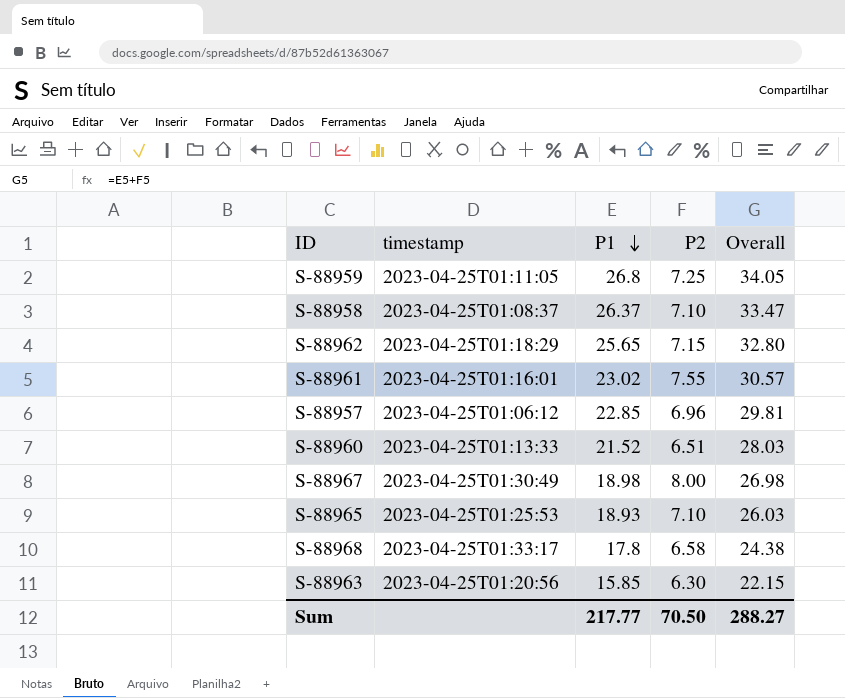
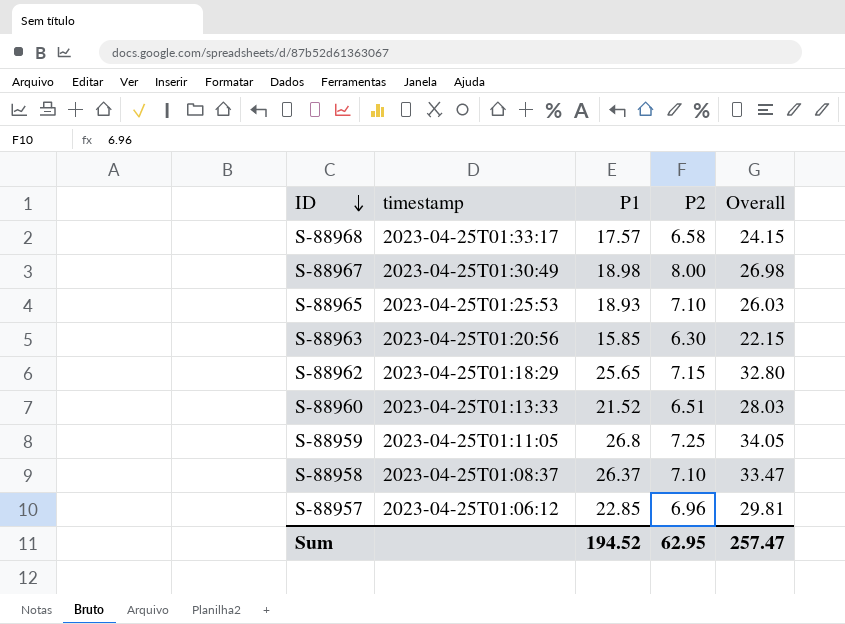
row order: P1 descending -> ID descending
row S-88961: 2023-04-25T01:16:01 | 23.02 | 7.55 | 30.57 -> none
S-88968 | P1: 17.8 -> 17.57
S-88968 | Overall: 24.38 -> 24.15
Sum | P1: 217.77 -> 194.52
Sum | P2: 70.50 -> 62.95
Sum | Overall: 288.27 -> 257.47

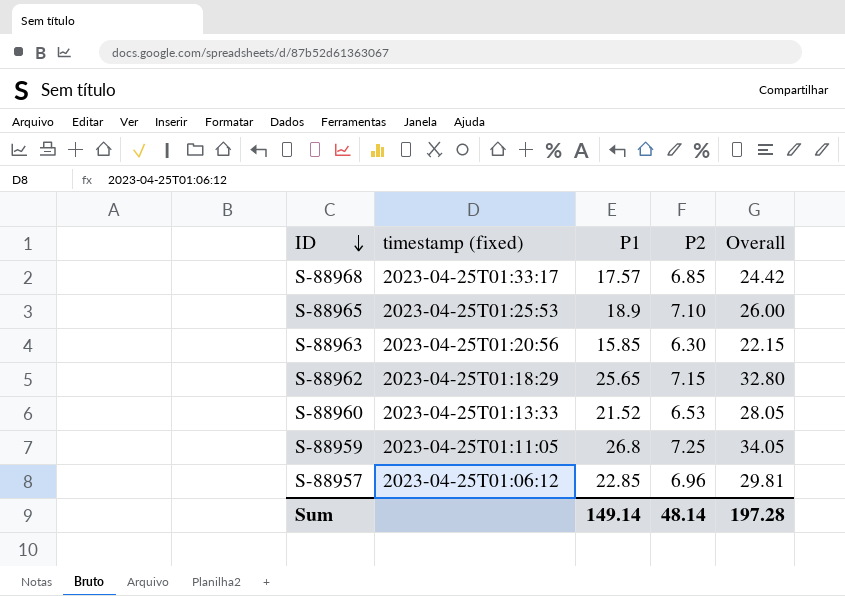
column name: timestamp -> timestamp (fixed)
row S-88967: 2023-04-25T01:30:49 | 18.98 | 8.00 | 26.98 -> none
row S-88958: 2023-04-25T01:08:37 | 26.37 | 7.10 | 33.47 -> none
S-88968 | P2: 6.58 -> 6.85
S-88968 | Overall: 24.15 -> 24.42
S-88965 | P1: 18.93 -> 18.9
S-88965 | Overall: 26.03 -> 26.00
S-88960 | P2: 6.51 -> 6.53
S-88960 | Overall: 28.03 -> 28.05
Sum | P1: 194.52 -> 149.14
Sum | P2: 62.95 -> 48.14
Sum | Overall: 257.47 -> 197.28

